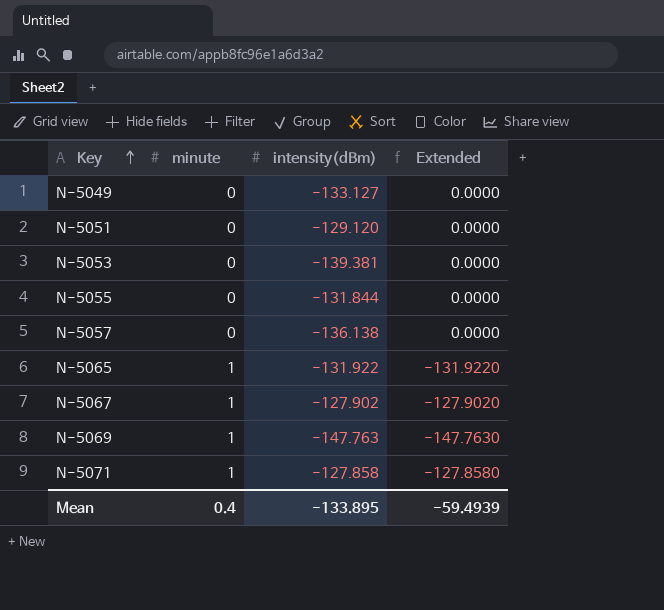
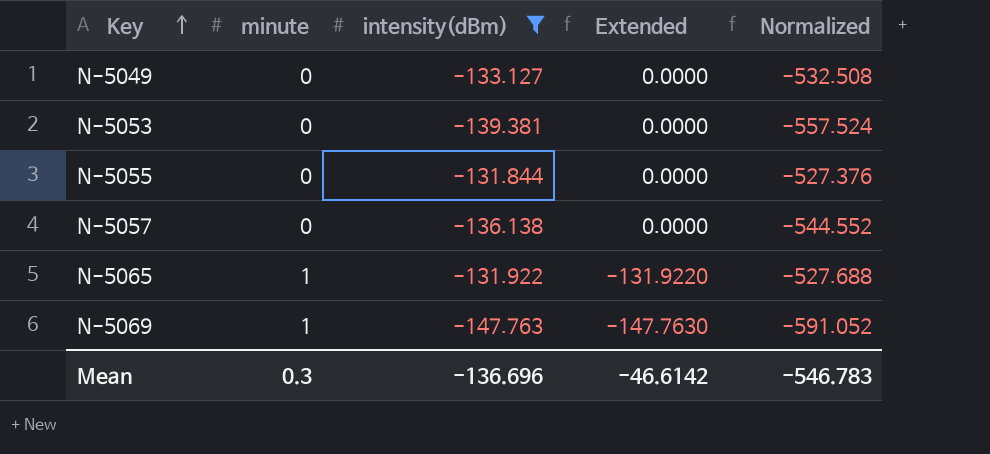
filter: none -> intensity(dBm) <= -131.844
column Normalized | formula: none -> [intensity(dBm)] * 4
Mean | minute: 0.4 -> 0.3
Mean | intensity(dBm): -133.895 -> -136.696
Mean | Extended: -59.4939 -> -46.6142

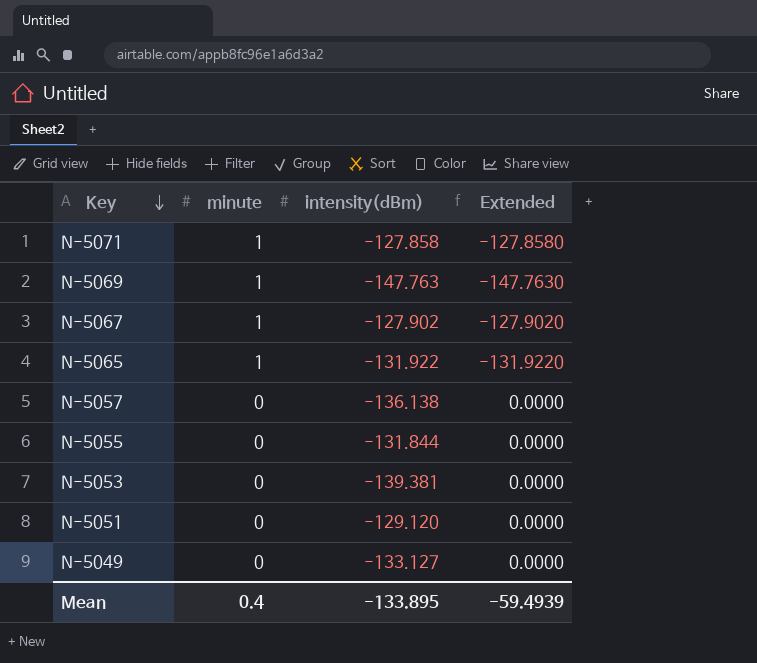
filter: intensity(dBm) <= -131.844 -> none
row order: Key ascending -> Key descending
column Normalized | formula: [intensity(dBm)] * 4 -> none
Mean | minute: 0.3 -> 0.4
Mean | intensity(dBm): -136.696 -> -133.895
Mean | Extended: -46.6142 -> -59.4939

